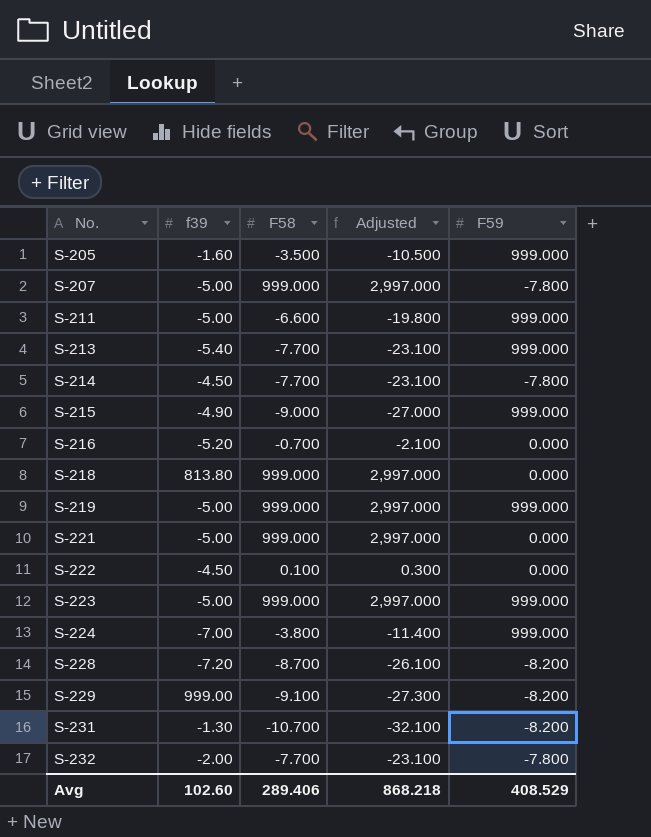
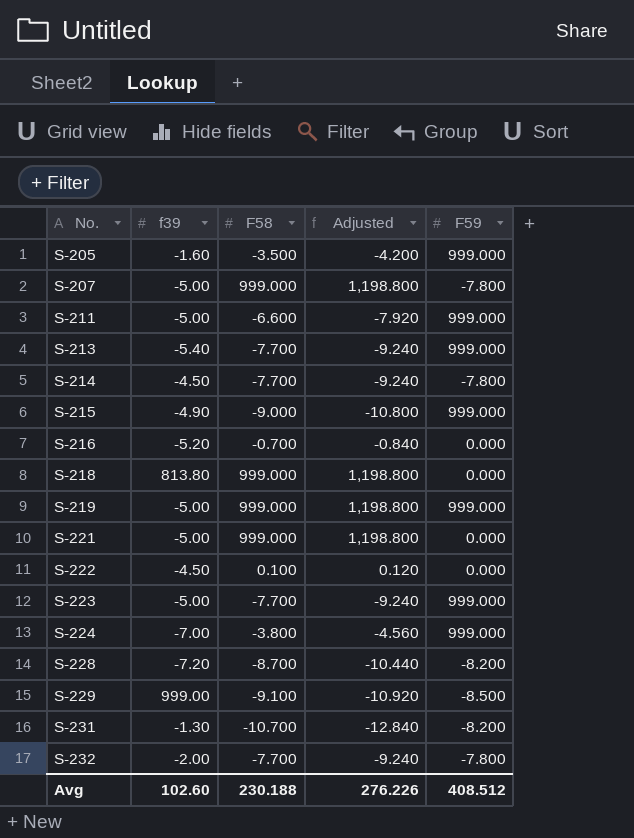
column Adjusted | formula: [F58] * 3 -> [F58] * 1.2
S-223 | F58: 999.000 -> -7.700
S-229 | F59: -8.200 -> -8.500
Avg | F58: 289.406 -> 230.188
Avg | Adjusted: 868.218 -> 276.226
Avg | F59: 408.529 -> 408.512

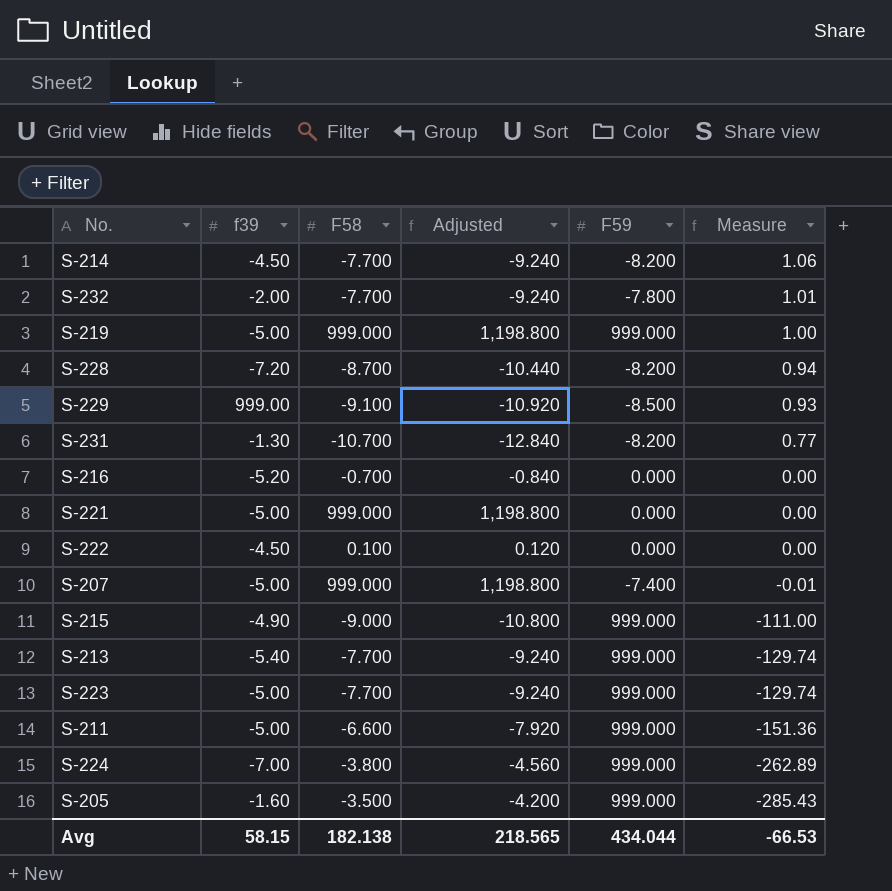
row order: No. ascending -> Measure descending
column Measure | formula: none -> [F59] / [F58]
row S-218: 813.80 | 999.000 | 1,198.800 | 0.000 -> none
S-214 | F59: -7.800 -> -8.200
S-207 | F59: -7.800 -> -7.400
Avg | f39: 102.60 -> 58.15
Avg | F58: 230.188 -> 182.138
Avg | Adjusted: 276.226 -> 218.565
Avg | F59: 408.512 -> 434.044

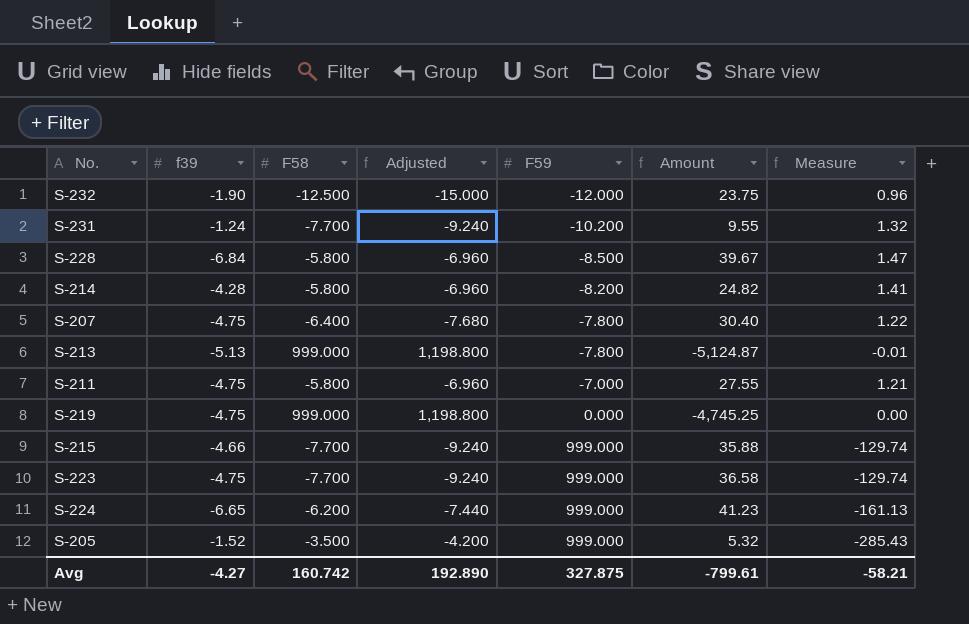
row order: Measure descending -> F59 ascending
column Amount | formula: none -> [f39] * [F58]
row S-229: 999.00 | -9.100 | -10.920 | -8.500 | 0.93 -> none
row S-216: -5.20 | -0.700 | -0.840 | 0.000 | 0.00 -> none
row S-221: -5.00 | 999.000 | 1,198.800 | 0.000 | 0.00 -> none
row S-222: -4.50 | 0.100 | 0.120 | 0.000 | 0.00 -> none
S-232 | f39: -2.00 -> -1.90
S-232 | F58: -7.700 -> -12.500
S-232 | Adjusted: -9.240 -> -15.000
S-232 | F59: -7.800 -> -12.000
S-232 | Measure: 1.01 -> 0.96
S-231 | f39: -1.30 -> -1.24
S-231 | F58: -10.700 -> -7.700
S-231 | Adjusted: -12.840 -> -9.240
S-231 | F59: -8.200 -> -10.200
S-231 | Measure: 0.77 -> 1.32
S-228 | f39: -7.20 -> -6.84
S-228 | F58: -8.700 -> -5.800
S-228 | Adjusted: -10.440 -> -6.960
S-228 | F59: -8.200 -> -8.500
S-228 | Measure: 0.94 -> 1.47
S-214 | f39: -4.50 -> -4.28
S-214 | F58: -7.700 -> -5.800
S-214 | Adjusted: -9.240 -> -6.960
S-214 | Measure: 1.06 -> 1.41
S-207 | f39: -5.00 -> -4.75
S-207 | F58: 999.000 -> -6.400
S-207 | Adjusted: 1,198.800 -> -7.680
S-207 | F59: -7.400 -> -7.800
S-207 | Measure: -0.01 -> 1.22
S-213 | f39: -5.40 -> -5.13
S-213 | F58: -7.700 -> 999.000
S-213 | Adjusted: -9.240 -> 1,198.800
S-213 | F59: 999.000 -> -7.800
S-213 | Measure: -129.74 -> -0.01
S-211 | f39: -5.00 -> -4.75
S-211 | F58: -6.600 -> -5.800
S-211 | Adjusted: -7.920 -> -6.960
S-211 | F59: 999.000 -> -7.000
S-211 | Measure: -151.36 -> 1.21
S-219 | f39: -5.00 -> -4.75
S-219 | F59: 999.000 -> 0.000
S-219 | Measure: 1.00 -> 0.00
S-215 | f39: -4.90 -> -4.66
S-215 | F58: -9.000 -> -7.700
S-215 | Adjusted: -10.800 -> -9.240
S-215 | Measure: -111.00 -> -129.74
S-223 | f39: -5.00 -> -4.75
S-224 | f39: -7.00 -> -6.65
S-224 | F58: -3.800 -> -6.200
S-224 | Adjusted: -4.560 -> -7.440
S-224 | Measure: -262.89 -> -161.13
S-205 | f39: -1.60 -> -1.52
Avg | f39: 58.15 -> -4.27
Avg | F58: 182.138 -> 160.742
Avg | Adjusted: 218.565 -> 192.890
Avg | F59: 434.044 -> 327.875
Avg | Measure: -66.53 -> -58.21

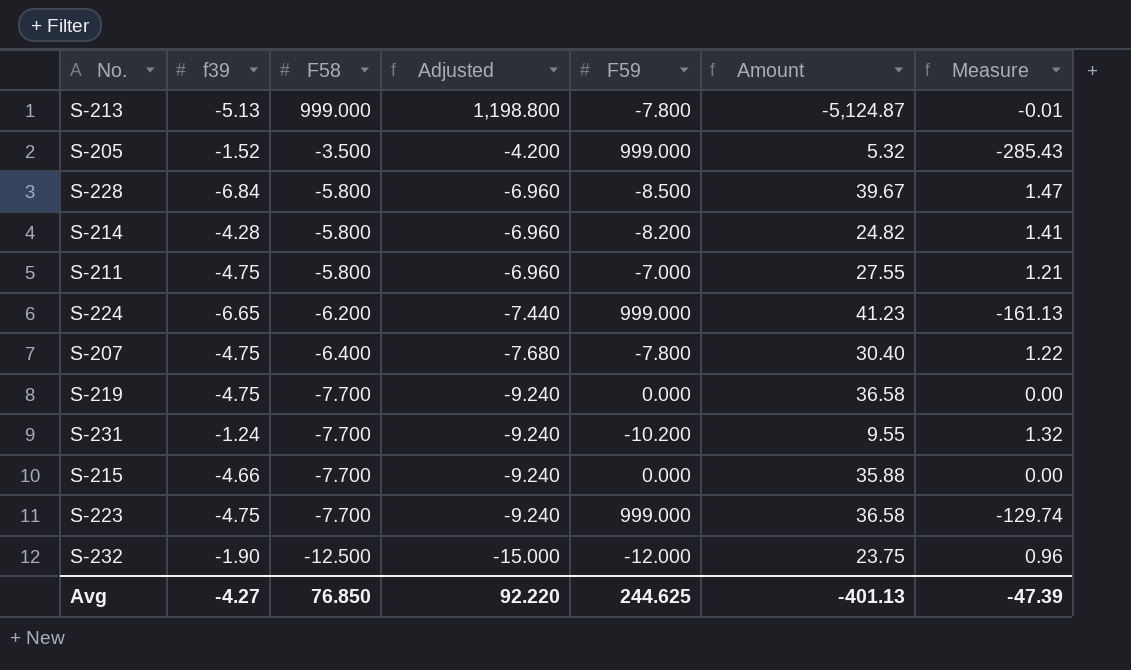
row order: F59 ascending -> F58 descending
S-219 | F58: 999.000 -> -7.700
S-219 | Adjusted: 1,198.800 -> -9.240
S-219 | Amount: -4,745.25 -> 36.58
S-215 | F59: 999.000 -> 0.000
S-215 | Measure: -129.74 -> 0.00
Avg | F58: 160.742 -> 76.850
Avg | Adjusted: 192.890 -> 92.220
Avg | F59: 327.875 -> 244.625
Avg | Amount: -799.61 -> -401.13
Avg | Measure: -58.21 -> -47.39

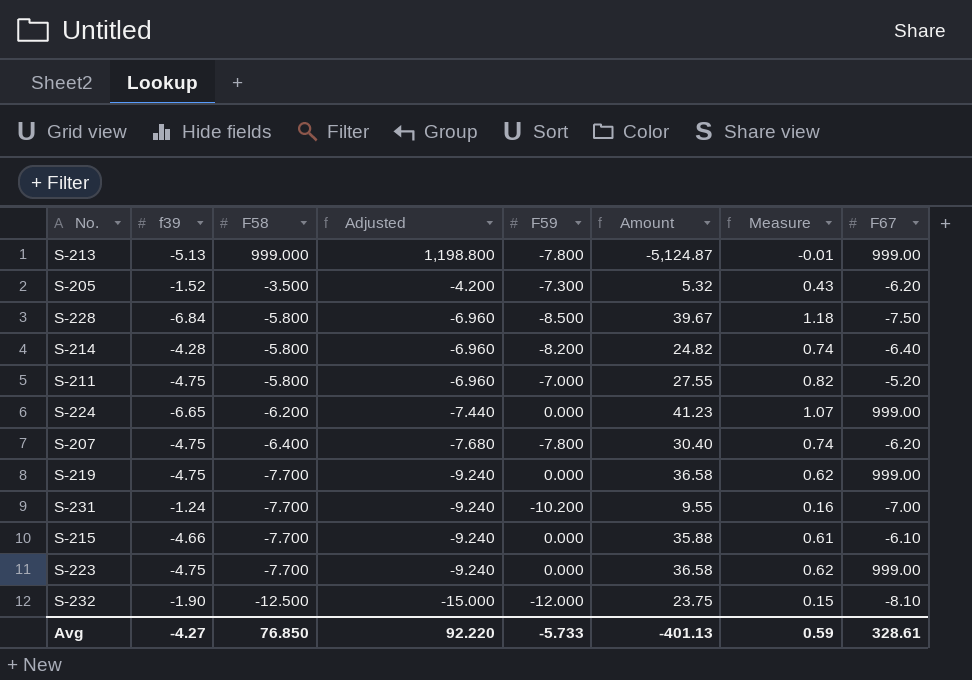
column Measure | formula: [F59] / [F58] -> [f39] / [F58]
column F67 | position: none -> 8
S-205 | F59: 999.000 -> -7.300
S-224 | F59: 999.000 -> 0.000
S-223 | F59: 999.000 -> 0.000
Avg | F59: 244.625 -> -5.733
Avg | Measure: -47.39 -> 0.59

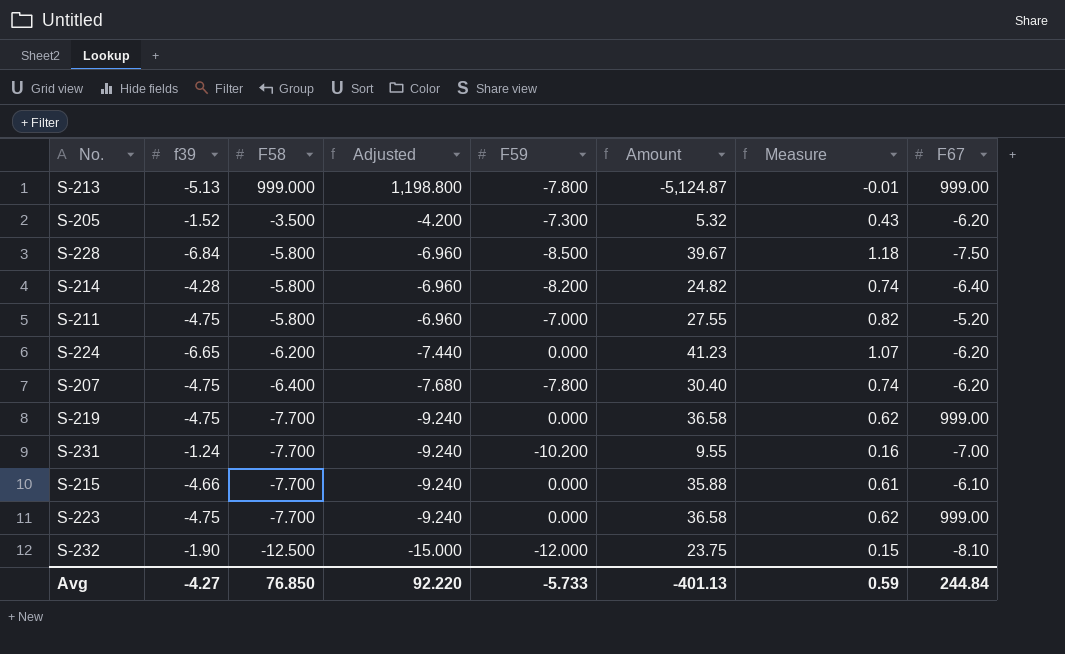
S-224 | F67: 999.00 -> -6.20
Avg | F67: 328.61 -> 244.84

